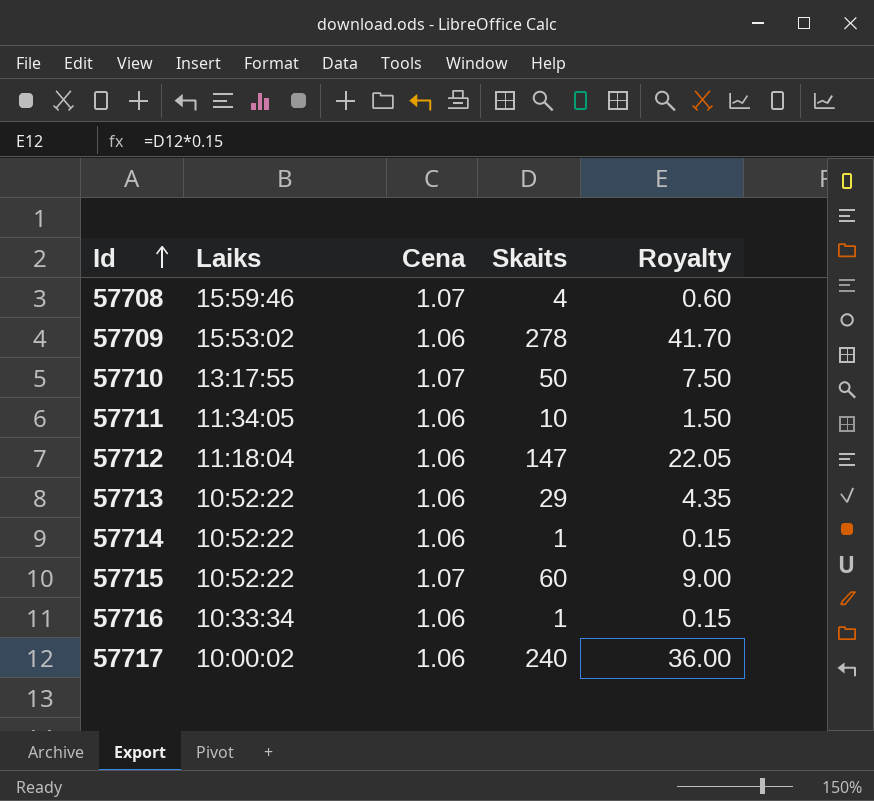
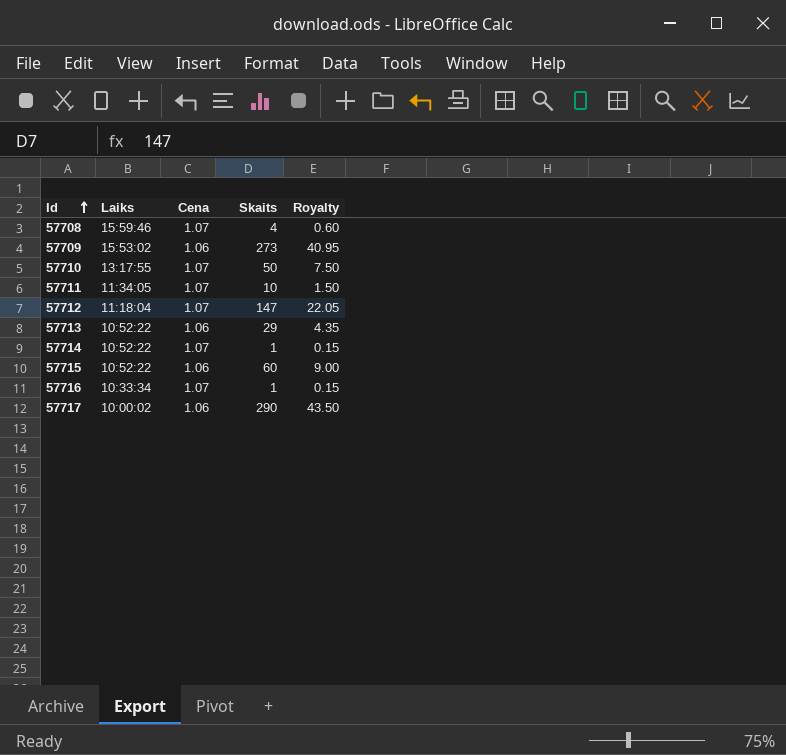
57709 | Skaits: 278 -> 273
57709 | Royalty: 41.70 -> 40.95
57711 | Cena: 1.06 -> 1.07
57712 | Cena: 1.06 -> 1.07
57714 | Cena: 1.06 -> 1.07
57715 | Cena: 1.07 -> 1.06
57716 | Cena: 1.06 -> 1.07
57717 | Skaits: 240 -> 290
57717 | Royalty: 36.00 -> 43.50

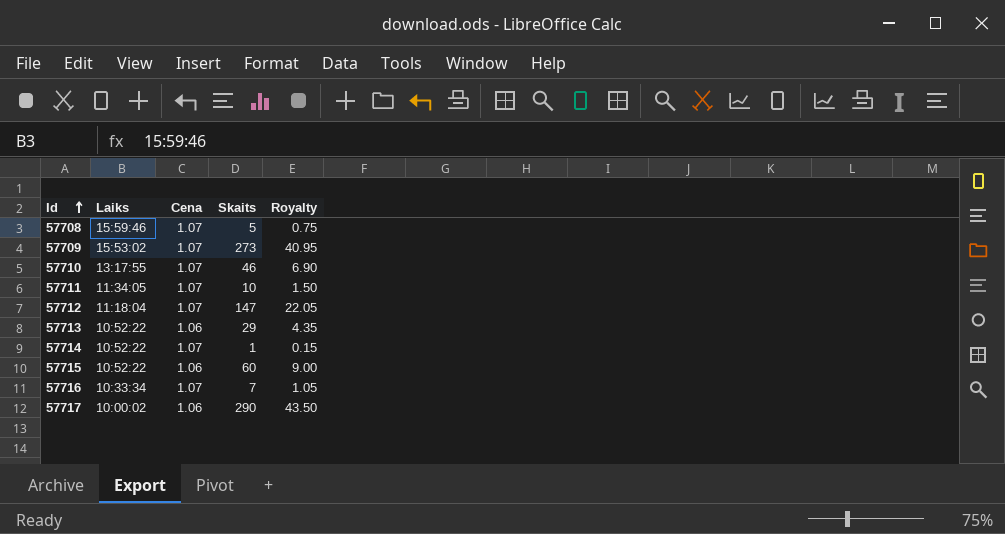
57708 | Skaits: 4 -> 5
57708 | Royalty: 0.60 -> 0.75
57709 | Cena: 1.06 -> 1.07
57710 | Skaits: 50 -> 46
57710 | Royalty: 7.50 -> 6.90
57716 | Skaits: 1 -> 7
57716 | Royalty: 0.15 -> 1.05

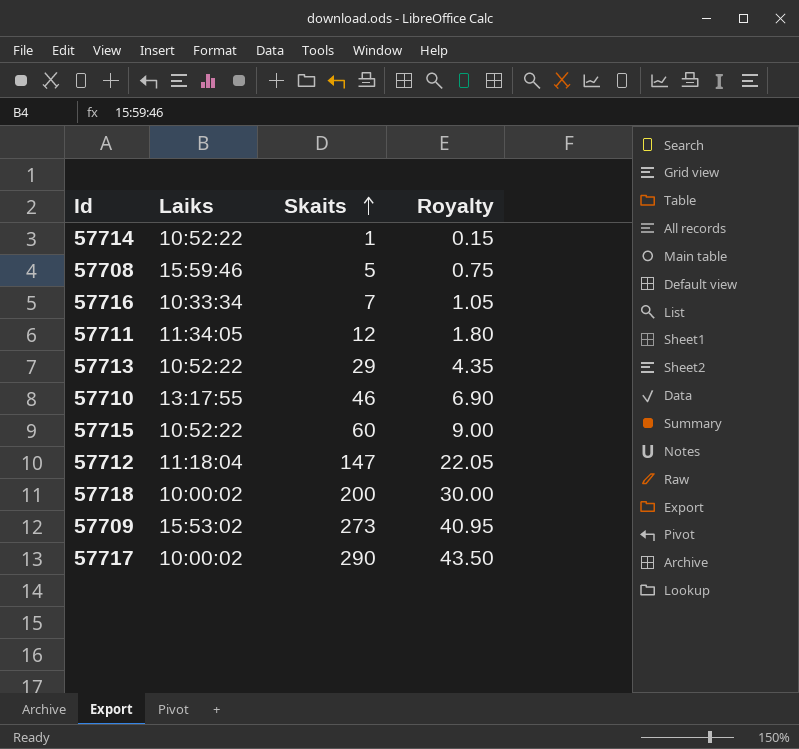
row order: Id ascending -> Skaits ascending
column Cena | position: 3 -> none
57711 | Skaits: 10 -> 12
57711 | Royalty: 1.50 -> 1.80
row 57718: none -> 10:00:02 | 200 | 30.00

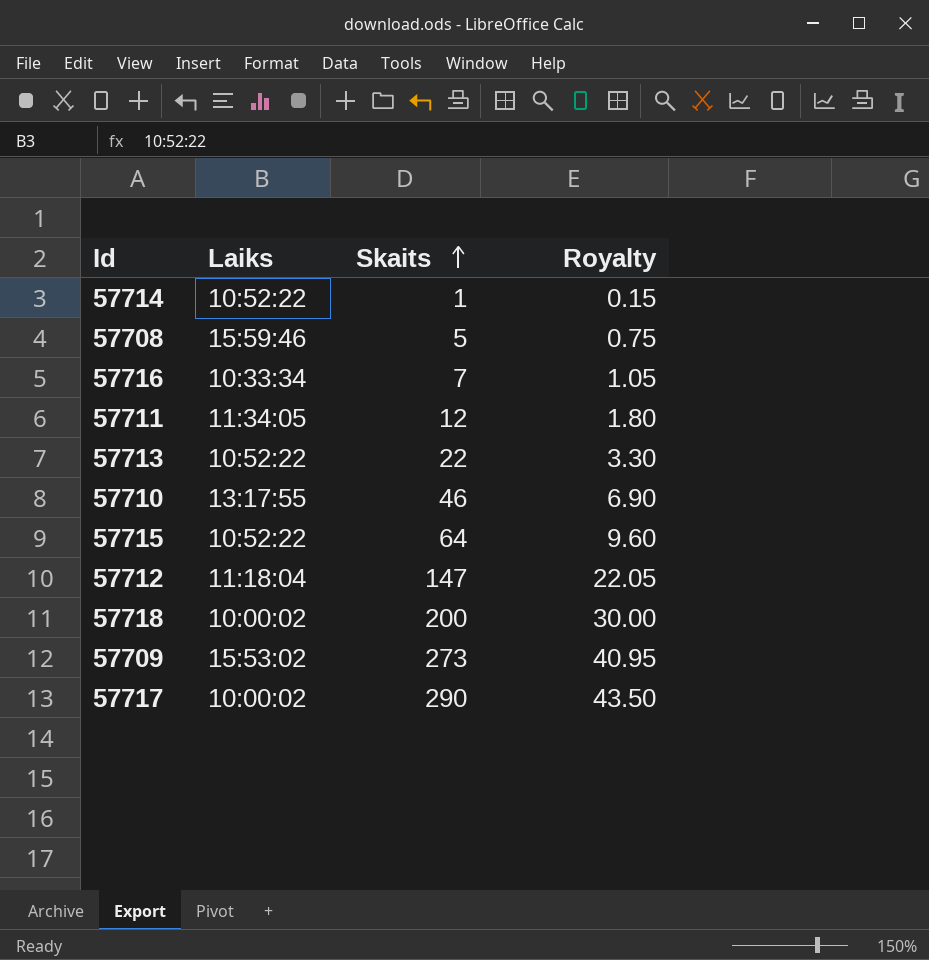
57713 | Skaits: 29 -> 22
57713 | Royalty: 4.35 -> 3.30
57715 | Skaits: 60 -> 64
57715 | Royalty: 9.00 -> 9.60

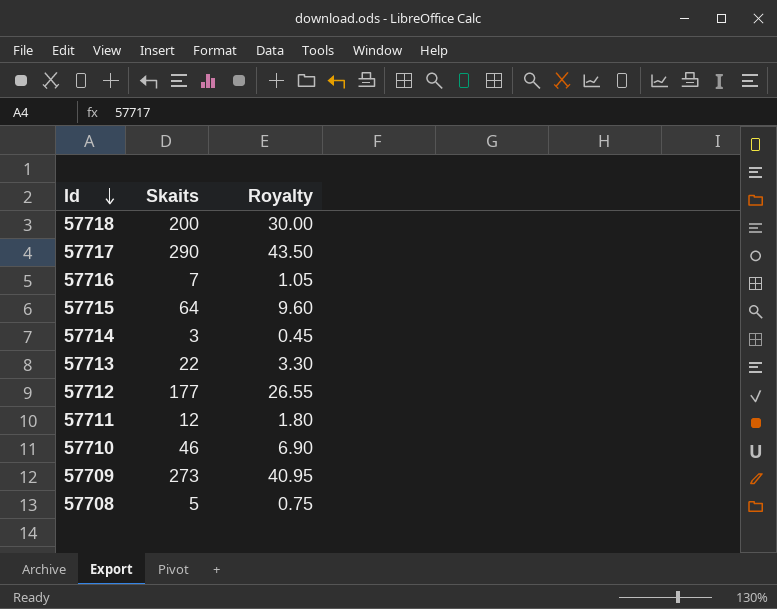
row order: Skaits ascending -> Id descending
column Laiks | position: 2 -> none
57714 | Skaits: 1 -> 3
57714 | Royalty: 0.15 -> 0.45
57712 | Skaits: 147 -> 177
57712 | Royalty: 22.05 -> 26.55

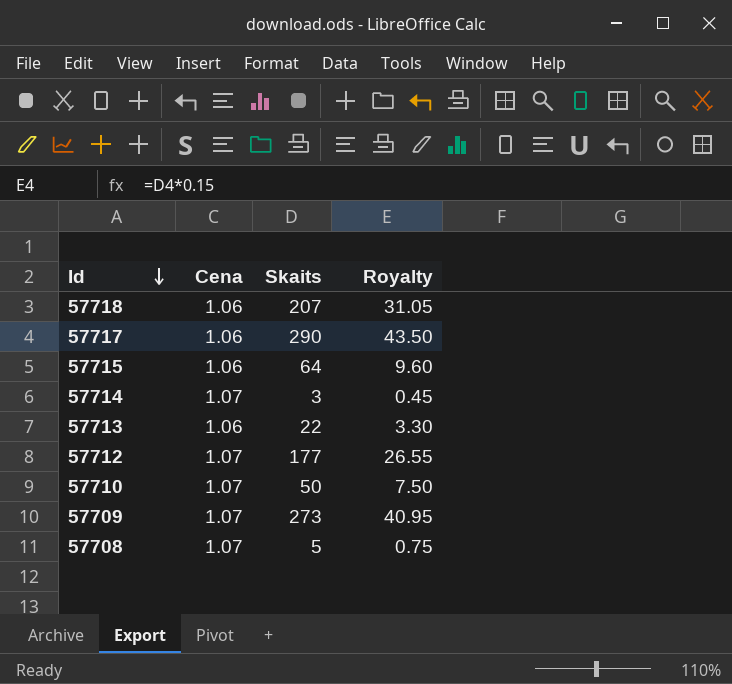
column Cena | position: none -> 2
row 57716: 7 | 1.05 -> none
row 57711: 12 | 1.80 -> none
57718 | Skaits: 200 -> 207
57718 | Royalty: 30.00 -> 31.05
57710 | Skaits: 46 -> 50
57710 | Royalty: 6.90 -> 7.50

